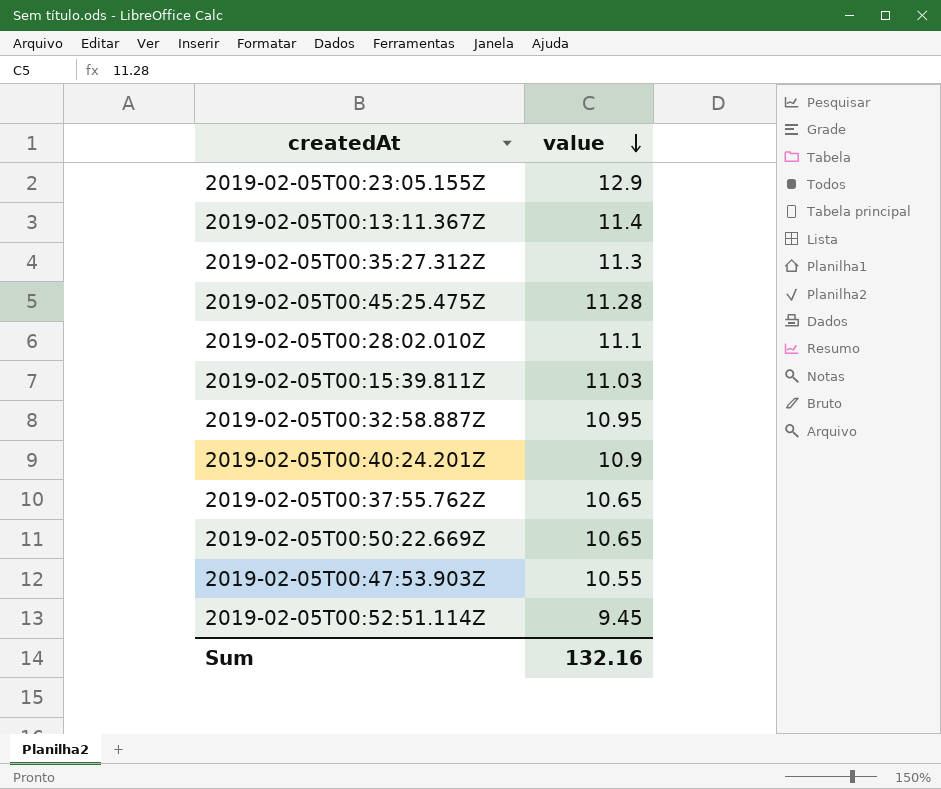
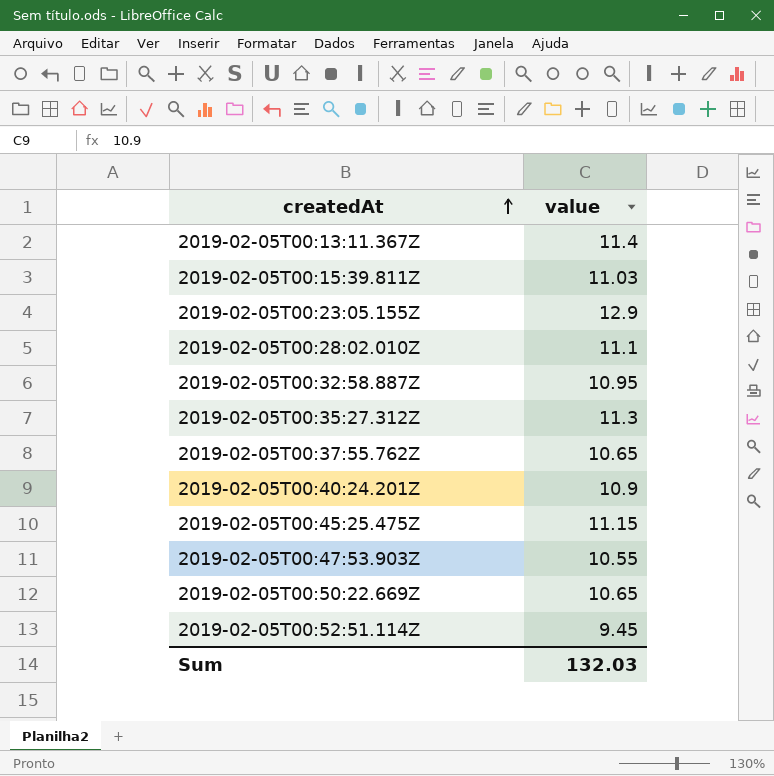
row order: value descending -> createdAt ascending
2019-02-05T00:45:25.475Z | value: 11.28 -> 11.15
Sum | value: 132.16 -> 132.03

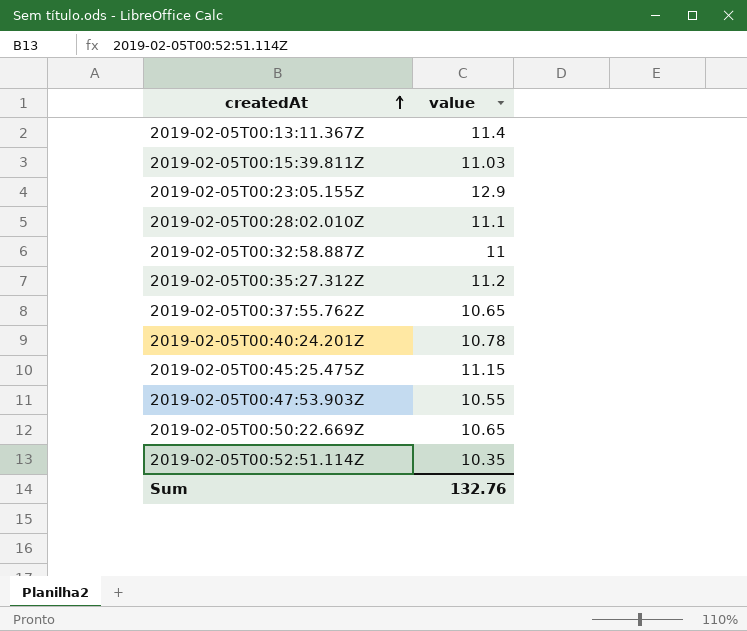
2019-02-05T00:32:58.887Z | value: 10.95 -> 11
2019-02-05T00:35:27.312Z | value: 11.3 -> 11.2
2019-02-05T00:40:24.201Z | value: 10.9 -> 10.78
2019-02-05T00:52:51.114Z | value: 9.45 -> 10.35
Sum | value: 132.03 -> 132.76

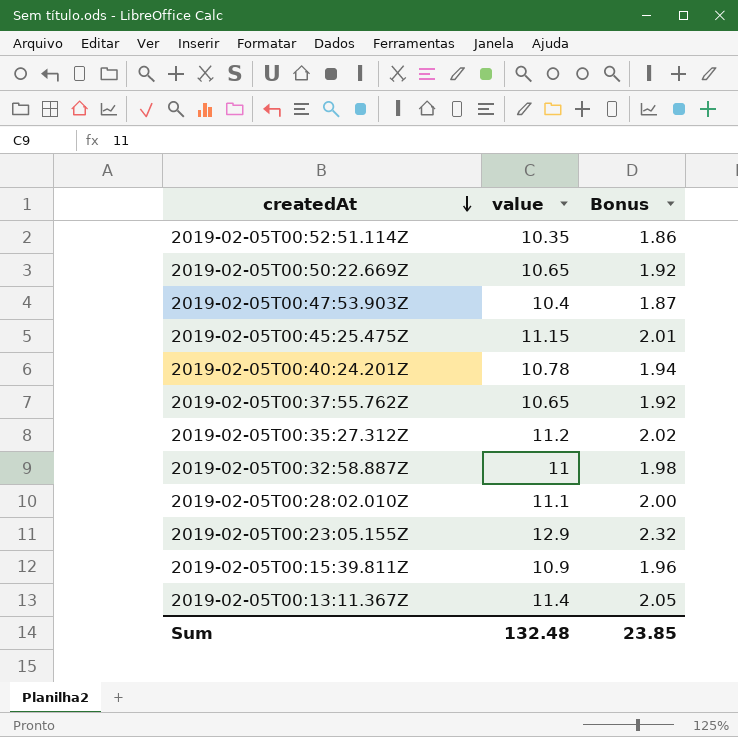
row order: createdAt ascending -> createdAt descending
column Bonus | formula: none -> [value] * 0.18
2019-02-05T00:47:53.903Z | value: 10.55 -> 10.4
2019-02-05T00:15:39.811Z | value: 11.03 -> 10.9
Sum | value: 132.76 -> 132.48

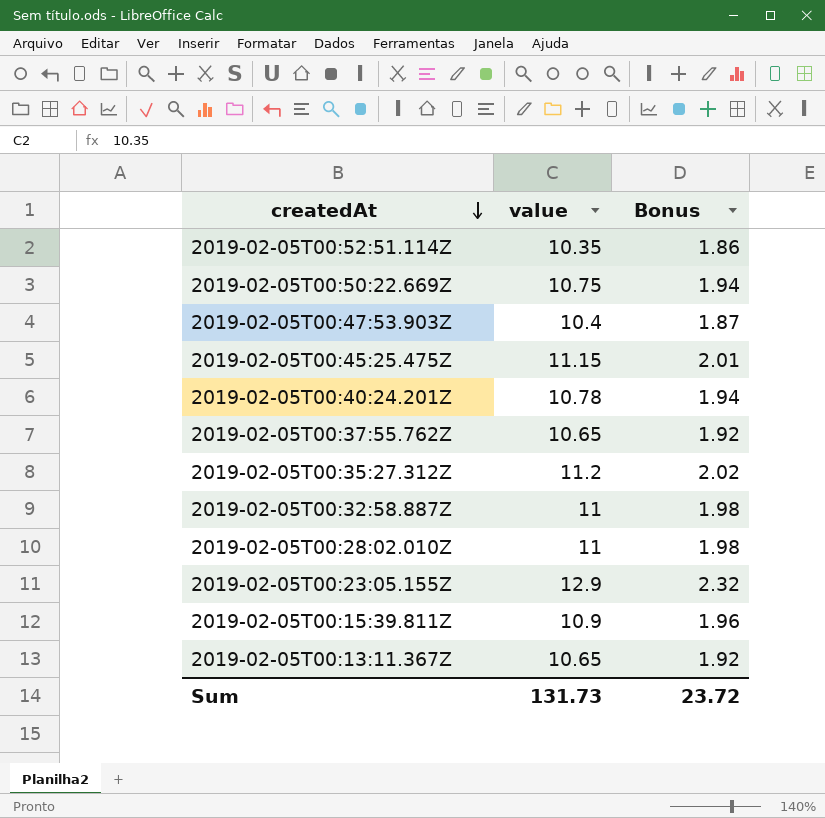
2019-02-05T00:50:22.669Z | value: 10.65 -> 10.75
2019-02-05T00:50:22.669Z | Bonus: 1.92 -> 1.94
2019-02-05T00:28:02.010Z | value: 11.1 -> 11
2019-02-05T00:28:02.010Z | Bonus: 2.00 -> 1.98
2019-02-05T00:13:11.367Z | value: 11.4 -> 10.65
2019-02-05T00:13:11.367Z | Bonus: 2.05 -> 1.92
Sum | value: 132.48 -> 131.73
Sum | Bonus: 23.85 -> 23.72

